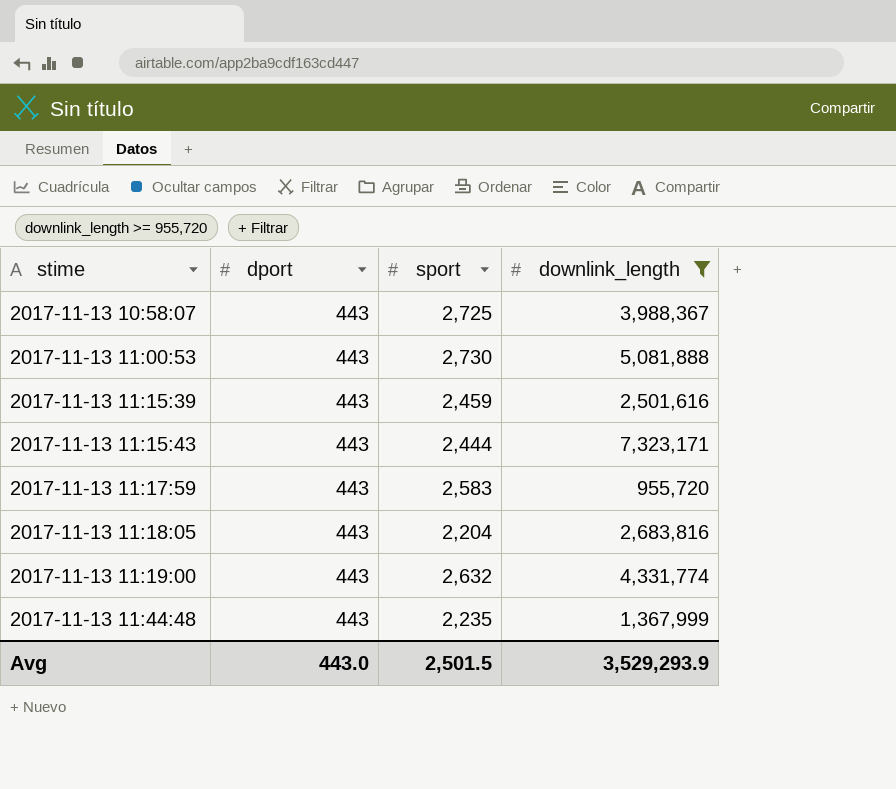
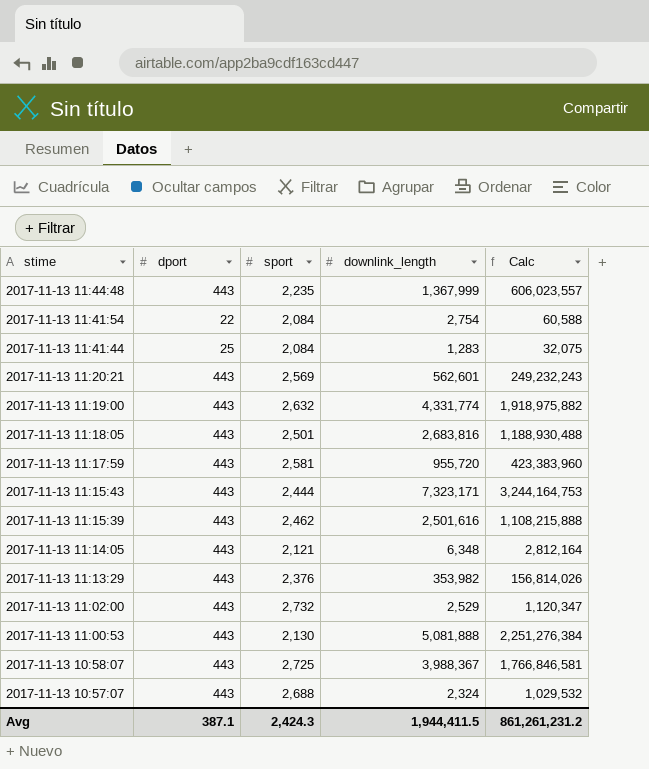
filter: downlink_length >= 955,720 -> none
row order: stime ascending -> stime descending
column Calc | formula: none -> [dport] * [downlink_length]
2017-11-13 11:18:05 | sport: 2,204 -> 2,501
2017-11-13 11:17:59 | sport: 2,583 -> 2,581
2017-11-13 11:15:39 | sport: 2,459 -> 2,462
2017-11-13 11:00:53 | sport: 2,730 -> 2,130
Avg | dport: 443.0 -> 387.1
Avg | sport: 2,501.5 -> 2,424.3
Avg | downlink_length: 3,529,293.9 -> 1,944,411.5

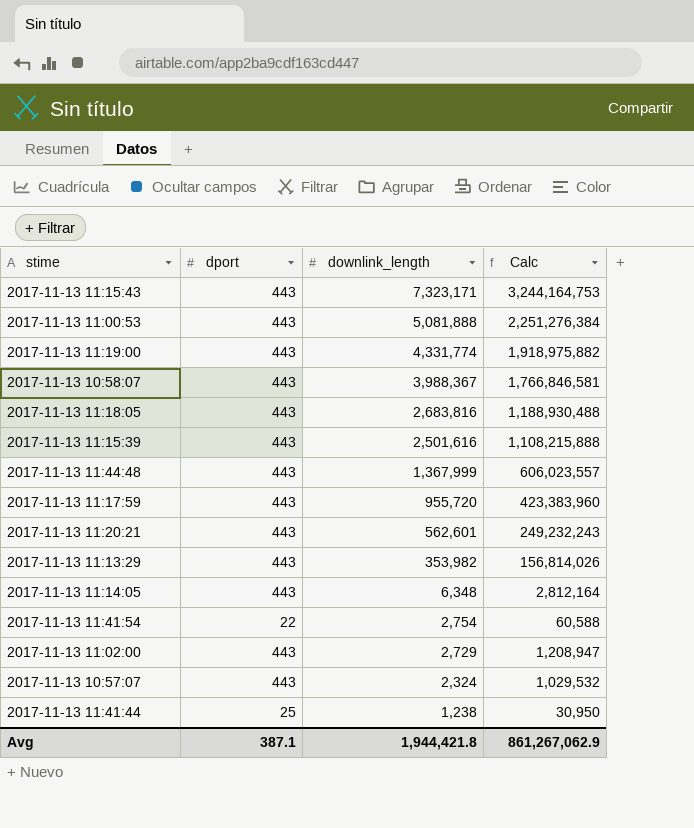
row order: stime descending -> downlink_length descending
column sport | position: 3 -> none
2017-11-13 11:02:00 | downlink_length: 2,529 -> 2,729
2017-11-13 11:02:00 | Calc: 1,120,347 -> 1,208,947
2017-11-13 11:41:44 | downlink_length: 1,283 -> 1,238
2017-11-13 11:41:44 | Calc: 32,075 -> 30,950
Avg | downlink_length: 1,944,411.5 -> 1,944,421.8
Avg | Calc: 861,261,231.2 -> 861,267,062.9

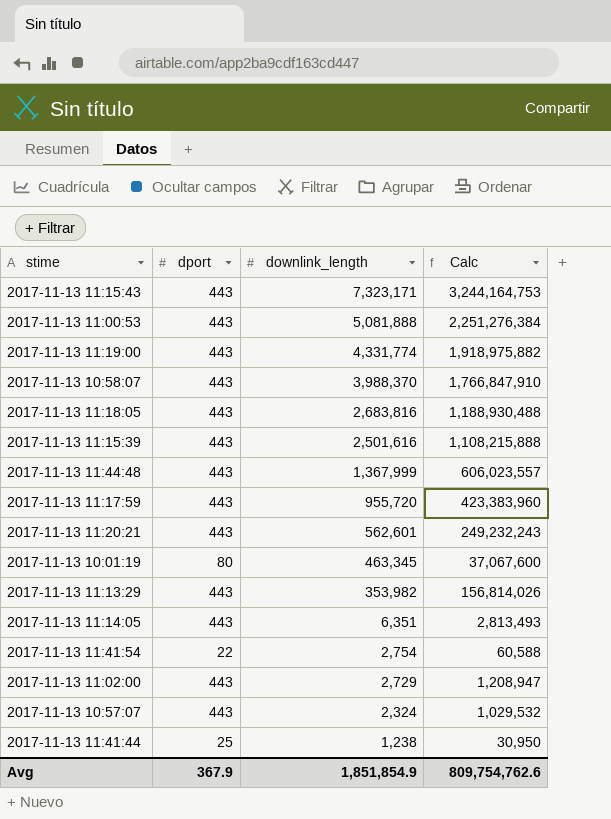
2017-11-13 10:58:07 | downlink_length: 3,988,367 -> 3,988,370
2017-11-13 10:58:07 | Calc: 1,766,846,581 -> 1,766,847,910
row 2017-11-13 10:01:19: none -> 80 | 463,345 | 37,067,600
2017-11-13 11:14:05 | downlink_length: 6,348 -> 6,351
2017-11-13 11:14:05 | Calc: 2,812,164 -> 2,813,493
Avg | dport: 387.1 -> 367.9
Avg | downlink_length: 1,944,421.8 -> 1,851,854.9
Avg | Calc: 861,267,062.9 -> 809,754,762.6

